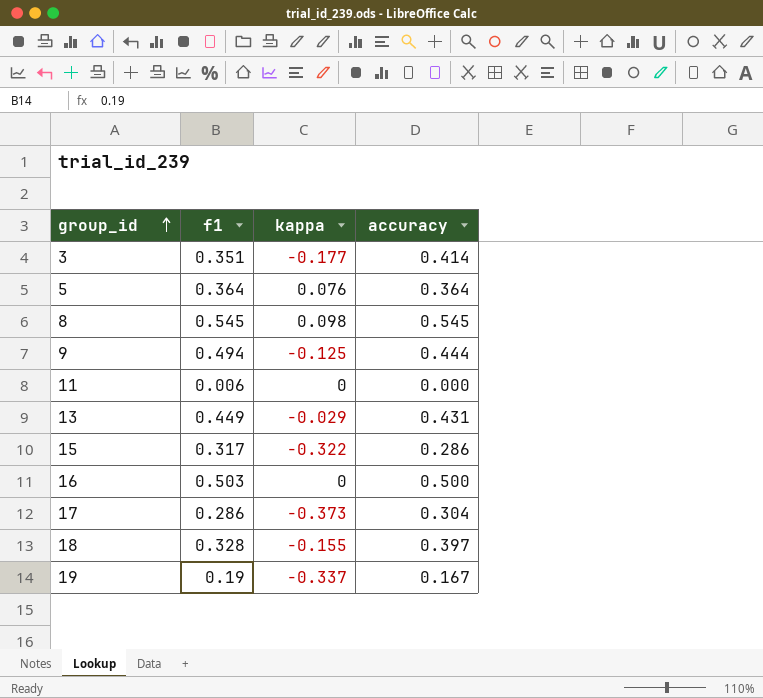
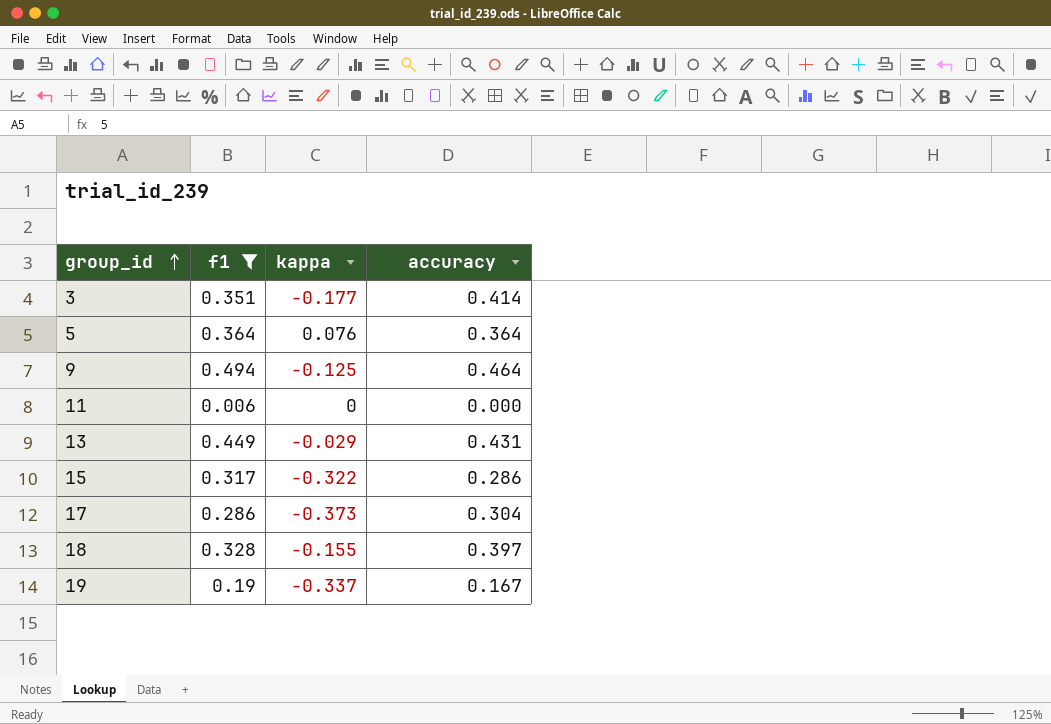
filter: none -> f1 <= 0.494
9 | accuracy: 0.444 -> 0.464

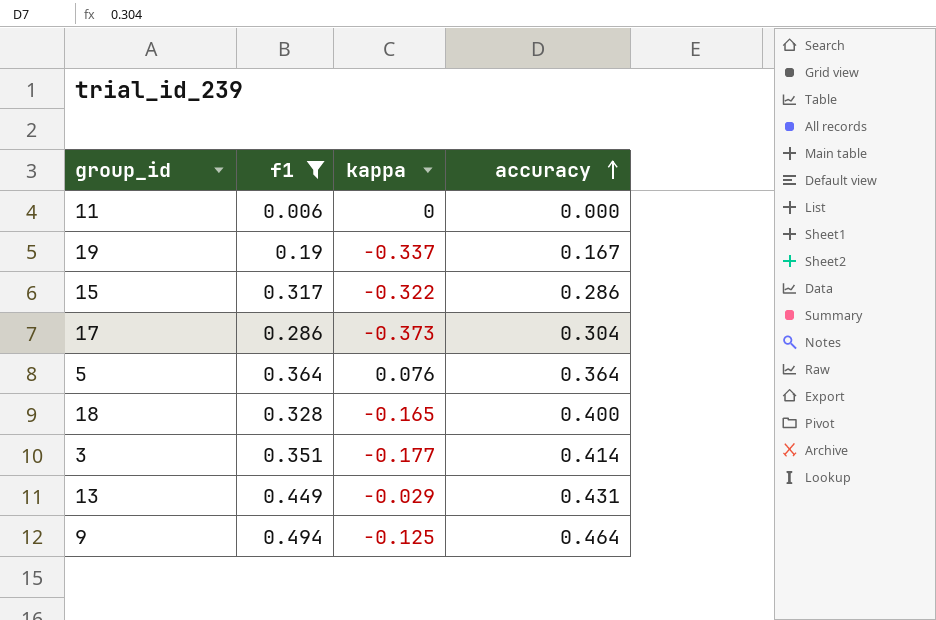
row order: group_id ascending -> accuracy ascending
18 | kappa: -0.155 -> -0.165
18 | accuracy: 0.397 -> 0.400

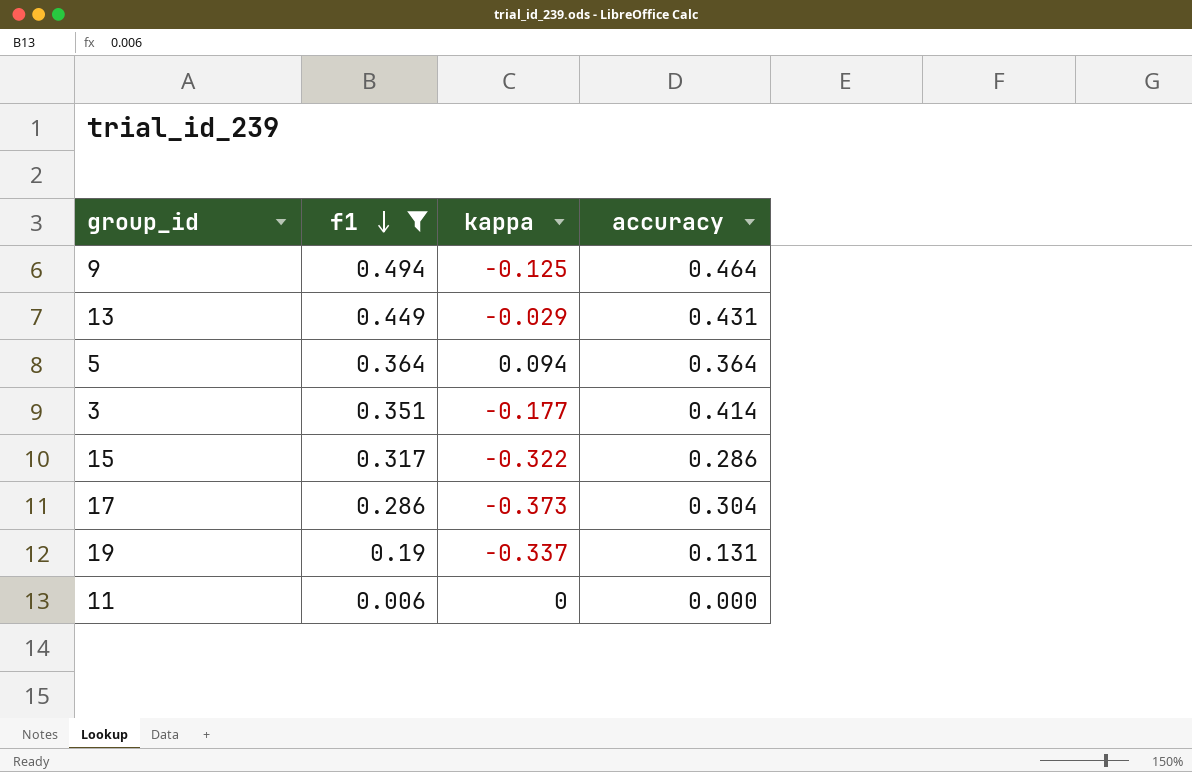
row order: accuracy ascending -> f1 descending
row 18: 0.328 | -0.165 | 0.400 -> none
5 | kappa: 0.076 -> 0.094
19 | accuracy: 0.167 -> 0.131

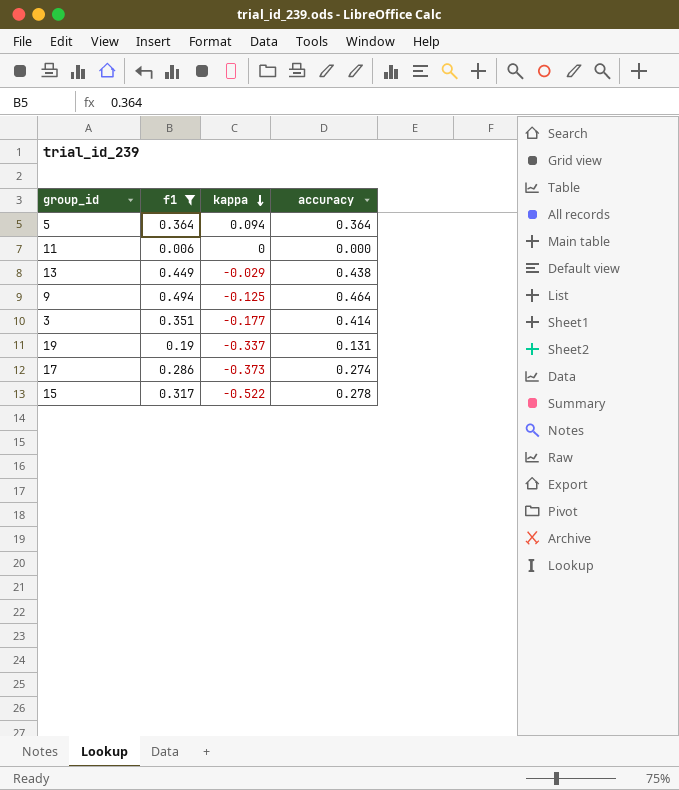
row order: f1 descending -> kappa descending
13 | accuracy: 0.431 -> 0.438
17 | accuracy: 0.304 -> 0.274
15 | kappa: -0.322 -> -0.522
15 | accuracy: 0.286 -> 0.278

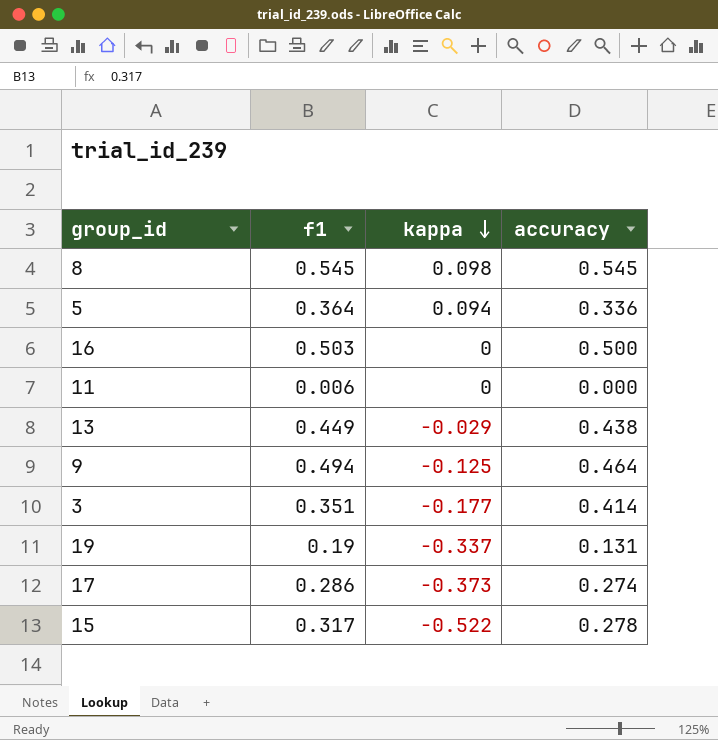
filter: f1 <= 0.494 -> none
5 | accuracy: 0.364 -> 0.336

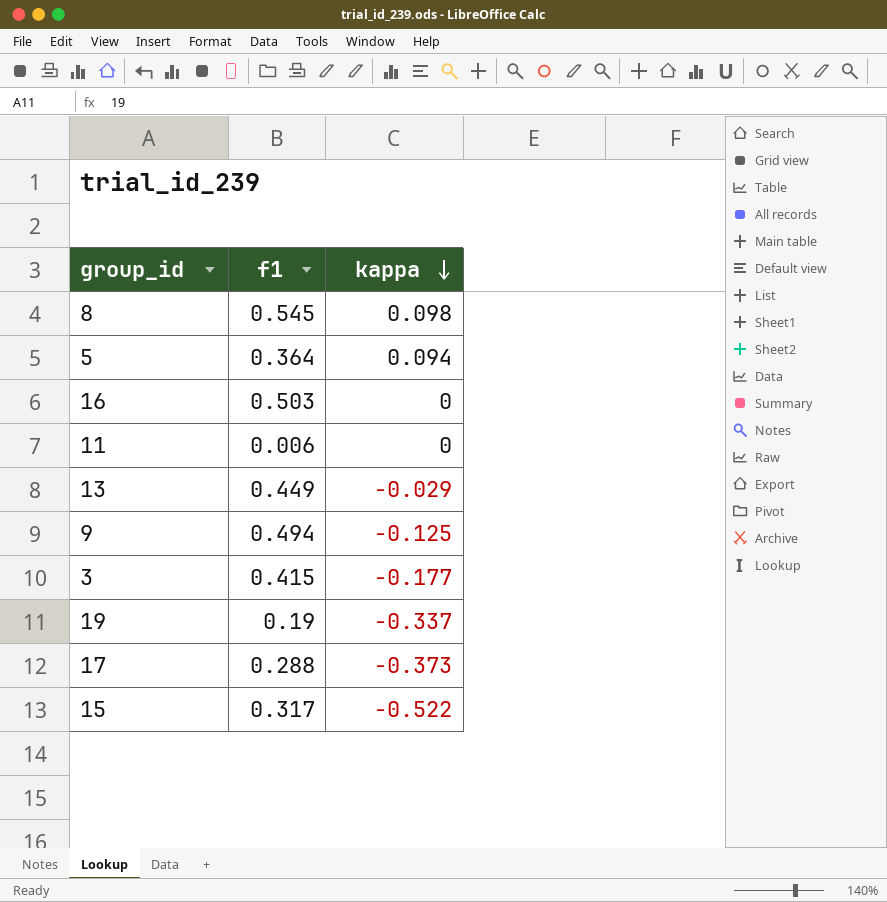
column accuracy | position: 4 -> none
3 | f1: 0.351 -> 0.415
17 | f1: 0.286 -> 0.288

